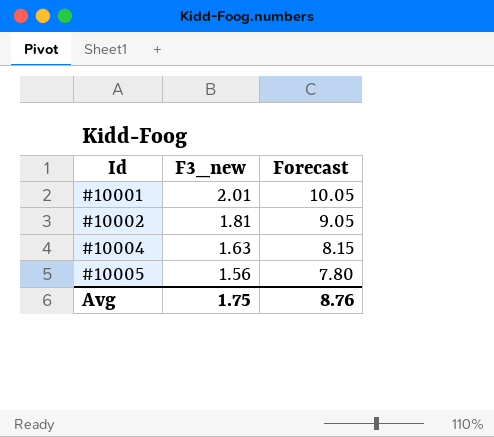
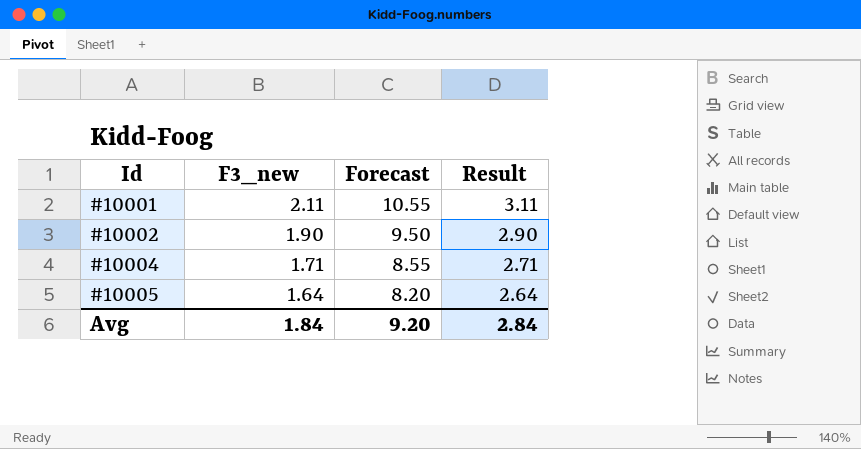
column Result | formula: none -> [F3_new] + 1
#10001 | F3_new: 2.01 -> 2.11
#10001 | Forecast: 10.05 -> 10.55
#10002 | F3_new: 1.81 -> 1.90
#10002 | Forecast: 9.05 -> 9.50
#10004 | F3_new: 1.63 -> 1.71
#10004 | Forecast: 8.15 -> 8.55
#10005 | F3_new: 1.56 -> 1.64
#10005 | Forecast: 7.80 -> 8.20
Avg | F3_new: 1.75 -> 1.84
Avg | Forecast: 8.76 -> 9.20

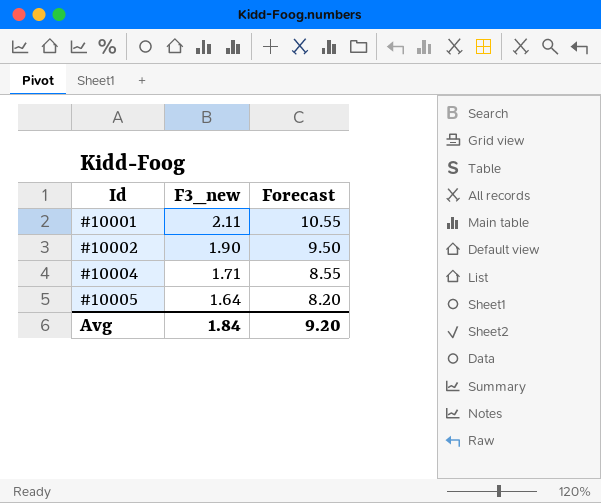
column Result | formula: [F3_new] + 1 -> none

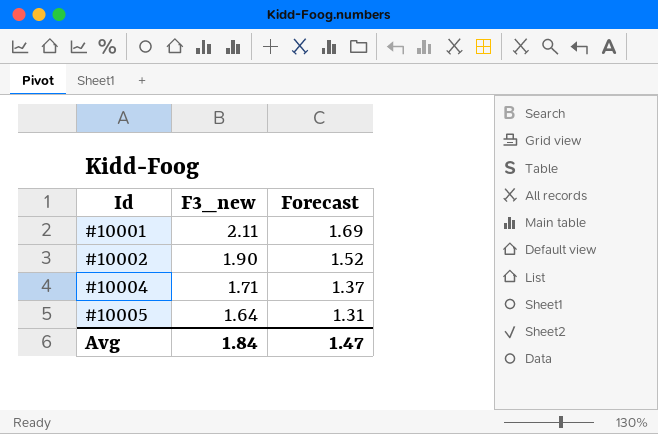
column Forecast | formula: [F3_new] * 5 -> [F3_new] * 0.8
Avg | Forecast: 9.20 -> 1.47

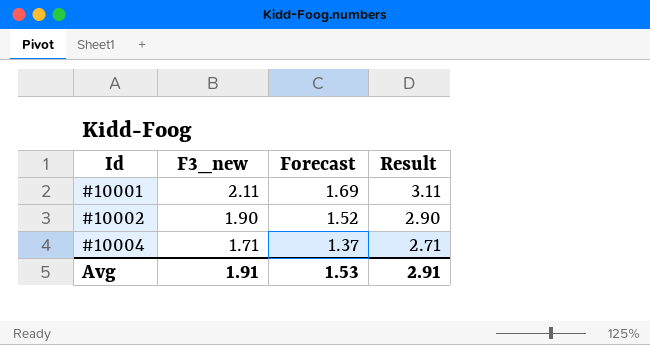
column Result | formula: none -> [F3_new] + 1
row #10005: 1.64 | 1.31 -> none
Avg | F3_new: 1.84 -> 1.91
Avg | Forecast: 1.47 -> 1.53

